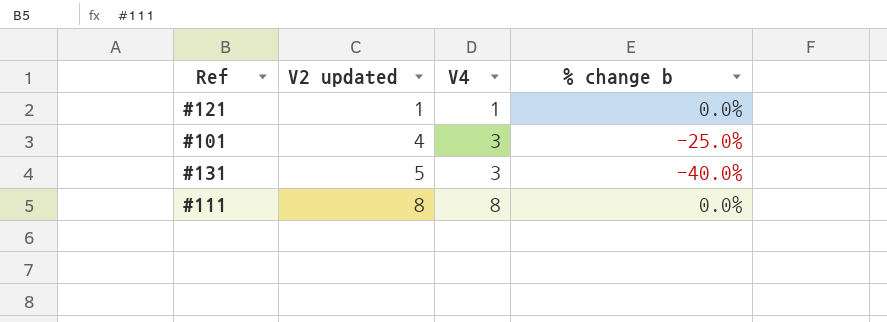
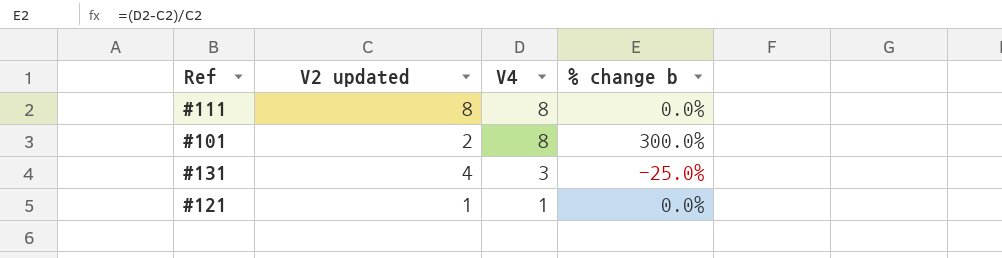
row order: V2 updated ascending -> V4 descending
#101 | V2 updated: 4 -> 2
#101 | V4: 3 -> 8
#101 | % change b: -25.0% -> 300.0%
#131 | V2 updated: 5 -> 4
#131 | % change b: -40.0% -> -25.0%

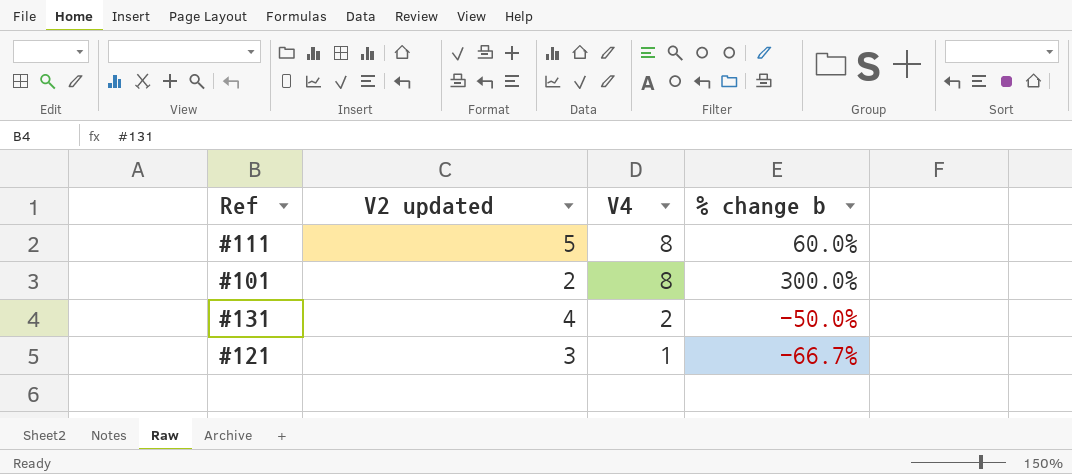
#111 | V2 updated: 8 -> 5
#111 | % change b: 0.0% -> 60.0%
#131 | V4: 3 -> 2
#131 | % change b: -25.0% -> -50.0%
#121 | V2 updated: 1 -> 3
#121 | % change b: 0.0% -> -66.7%

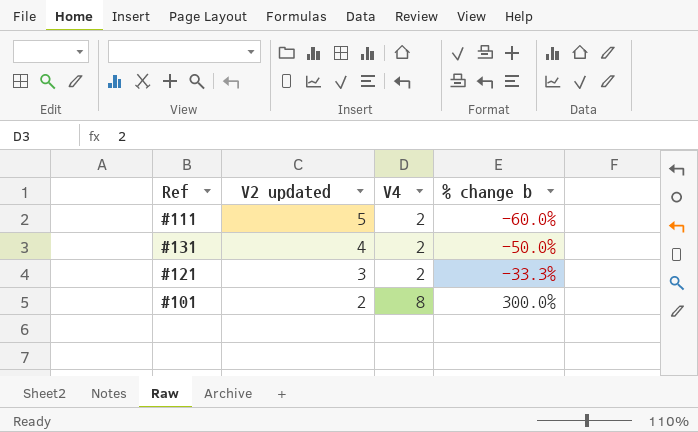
row order: V4 descending -> V2 updated descending
#111 | V4: 8 -> 2
#111 | % change b: 60.0% -> -60.0%
#121 | V4: 1 -> 2
#121 | % change b: -66.7% -> -33.3%

